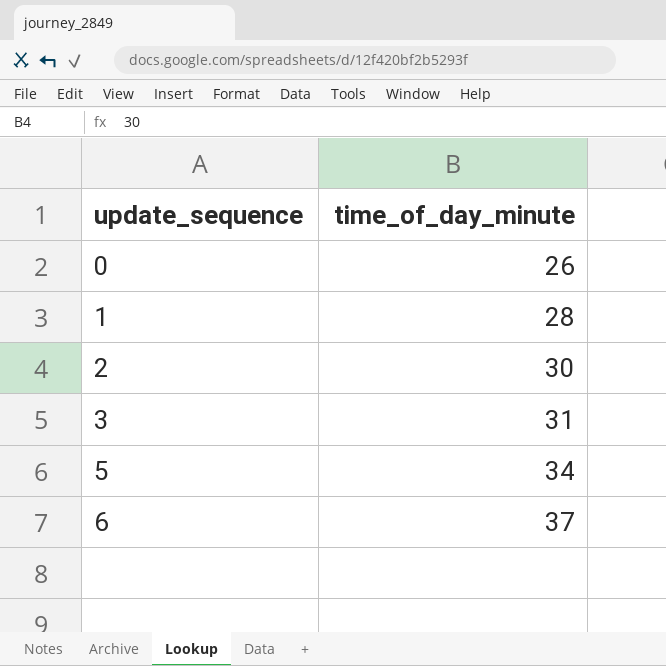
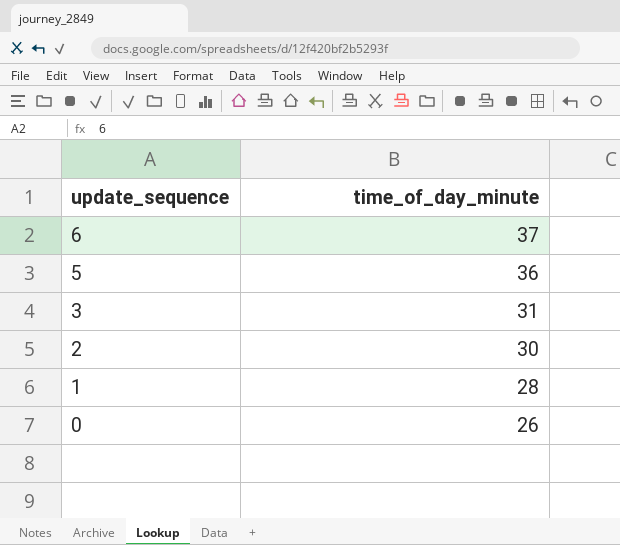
row order: update_sequence ascending -> update_sequence descending
5 | time_of_day_minute: 34 -> 36

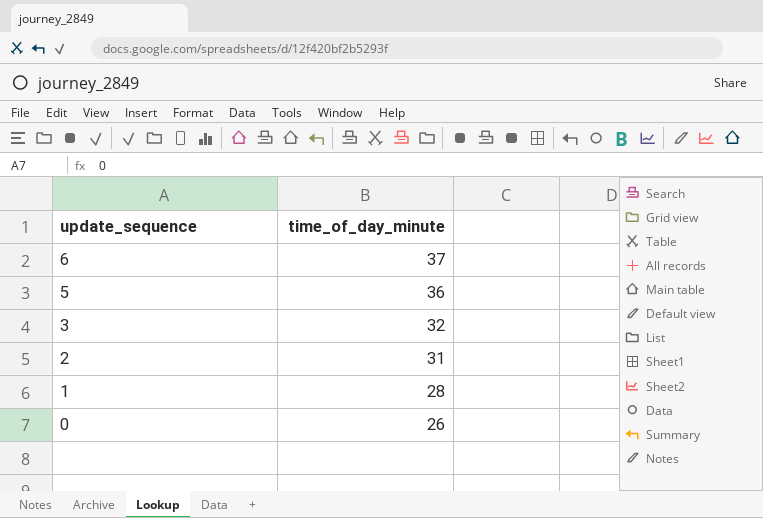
3 | time_of_day_minute: 31 -> 32
2 | time_of_day_minute: 30 -> 31

